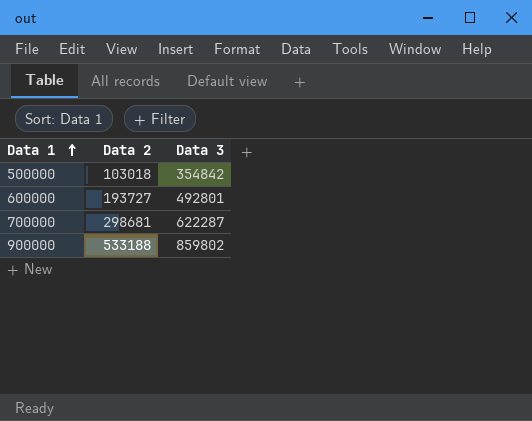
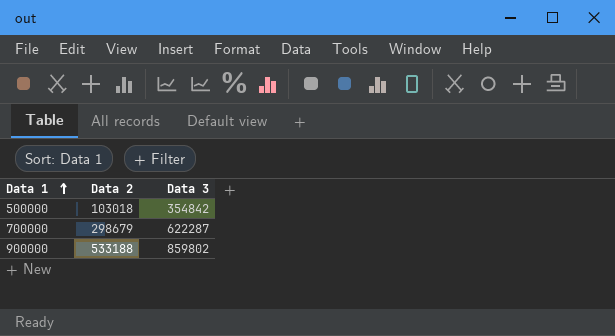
row 600000: 193727 | 492801 -> none
700000 | Data 2: 298681 -> 298679

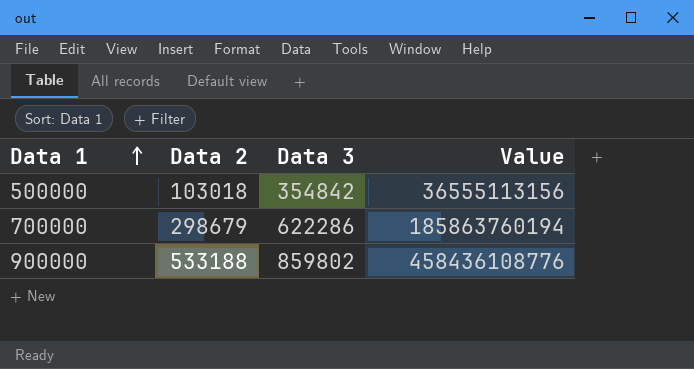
column Value | formula: none -> [Data 2] * [Data 3]
700000 | Data 3: 622287 -> 622286

